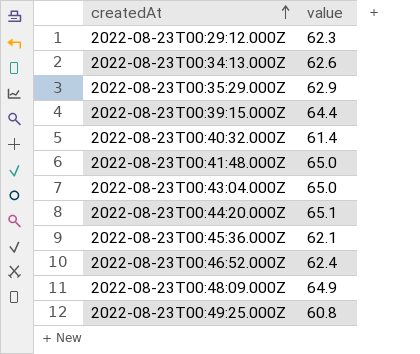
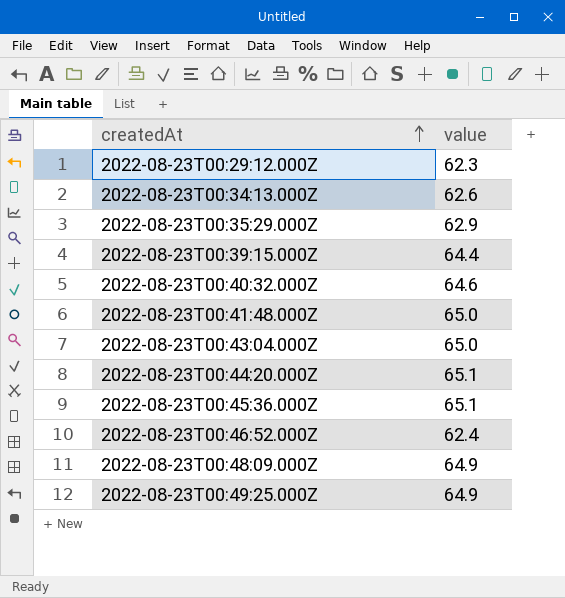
2022-08-23T00:40:32.000Z | value: 61.4 -> 64.6
2022-08-23T00:45:36.000Z | value: 62.1 -> 65.1
2022-08-23T00:49:25.000Z | value: 60.8 -> 64.9

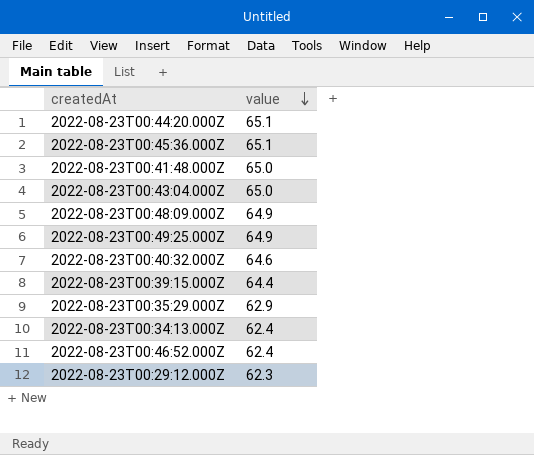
row order: createdAt ascending -> value descending
2022-08-23T00:34:13.000Z | value: 62.6 -> 62.4

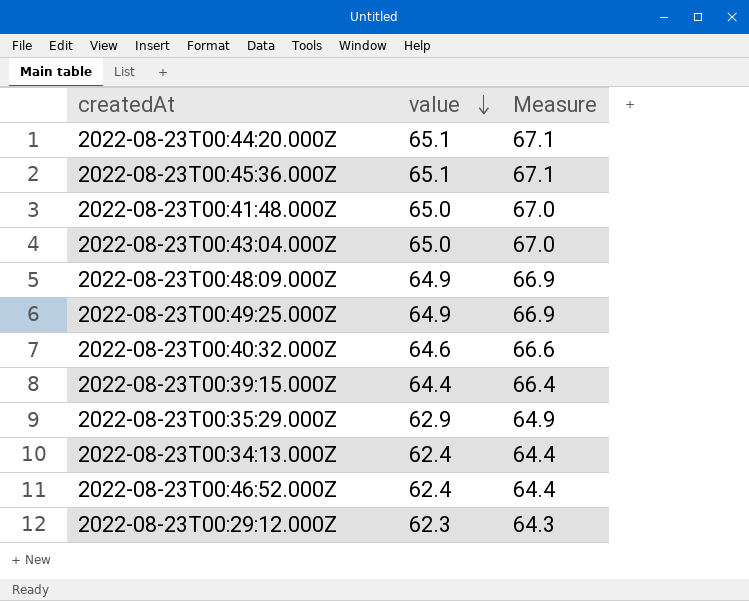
column Measure | formula: none -> [value] + 2

